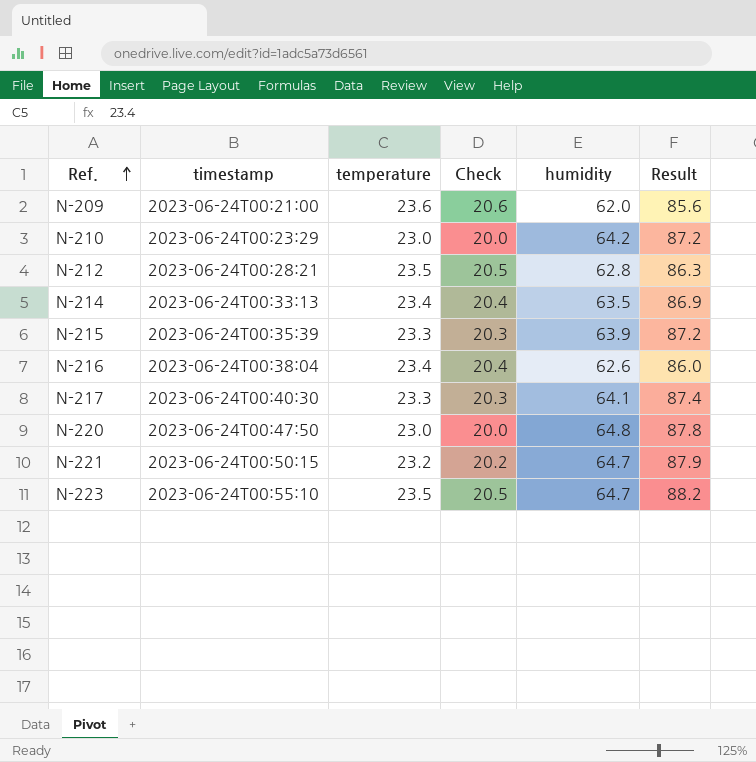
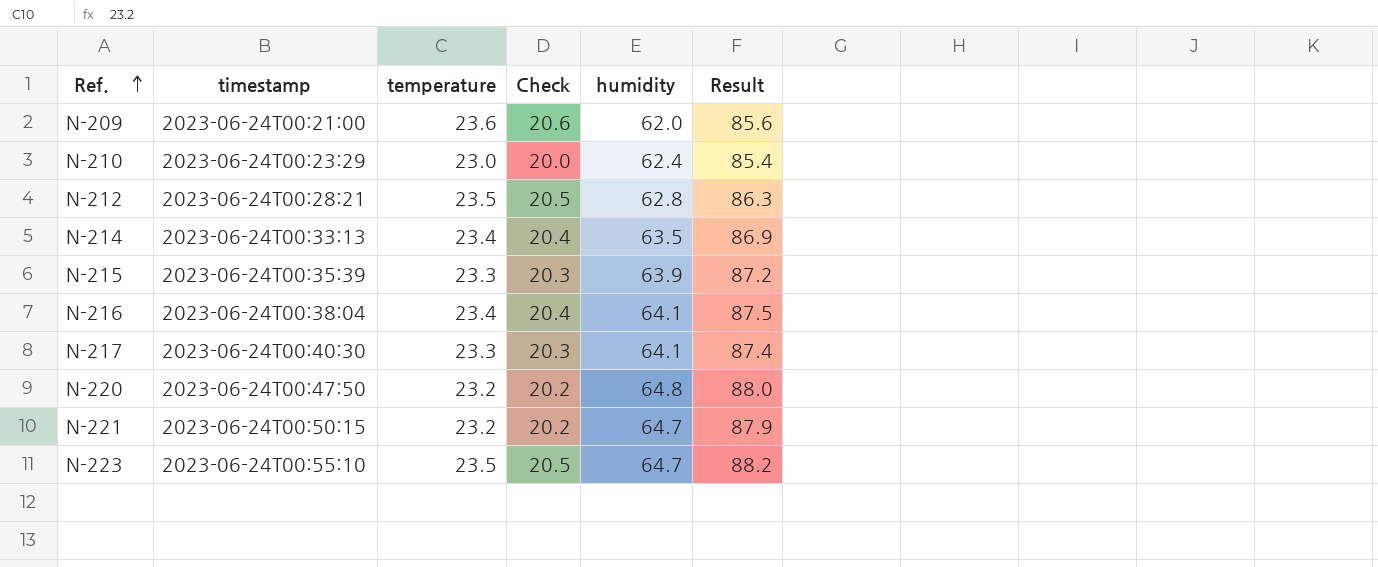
N-210 | humidity: 64.2 -> 62.4
N-210 | Result: 87.2 -> 85.4
N-216 | humidity: 62.6 -> 64.1
N-216 | Result: 86.0 -> 87.5
N-220 | temperature: 23.0 -> 23.2
N-220 | Check: 20.0 -> 20.2
N-220 | Result: 87.8 -> 88.0

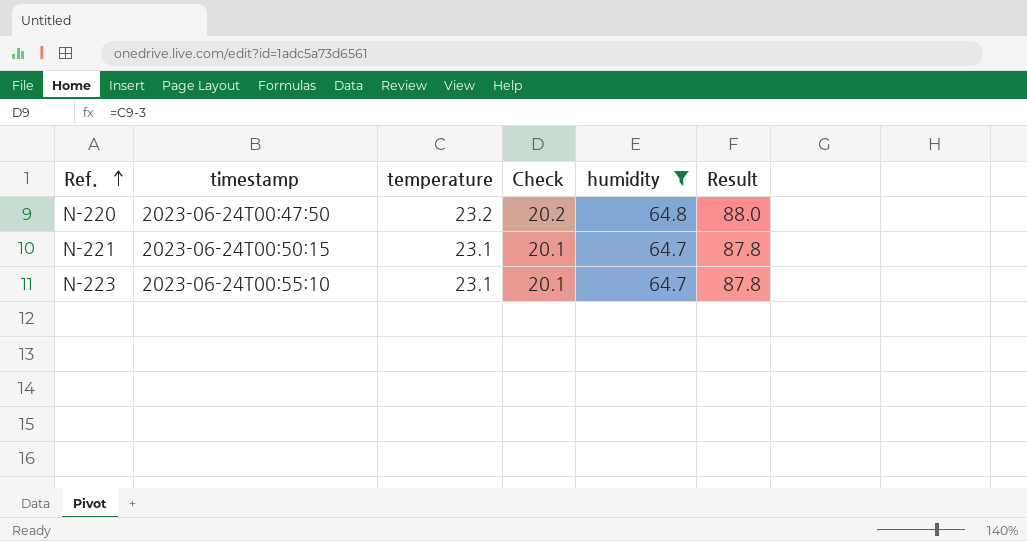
filter: none -> humidity >= 64.7
N-221 | temperature: 23.2 -> 23.1
N-221 | Check: 20.2 -> 20.1
N-221 | Result: 87.9 -> 87.8
N-223 | temperature: 23.5 -> 23.1
N-223 | Check: 20.5 -> 20.1
N-223 | Result: 88.2 -> 87.8

